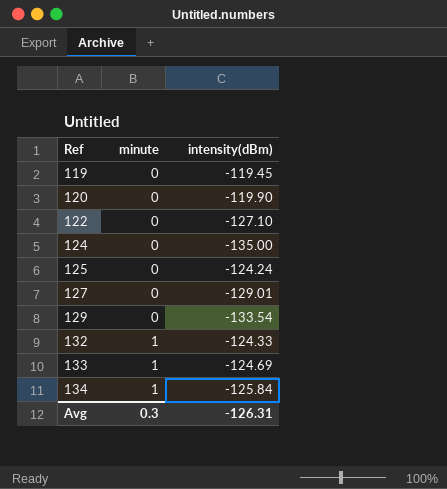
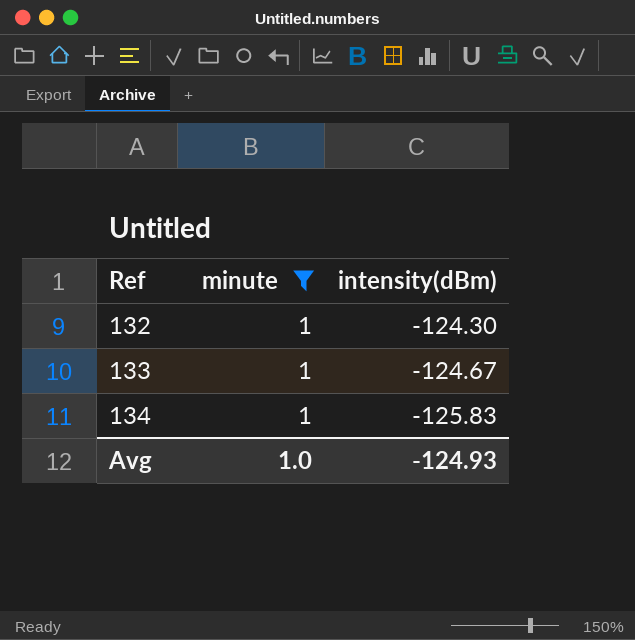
filter: none -> minute = 1
132 | intensity(dBm): -124.33 -> -124.30
133 | intensity(dBm): -124.69 -> -124.67
134 | intensity(dBm): -125.84 -> -125.83
Avg | minute: 0.3 -> 1.0
Avg | intensity(dBm): -126.31 -> -124.93

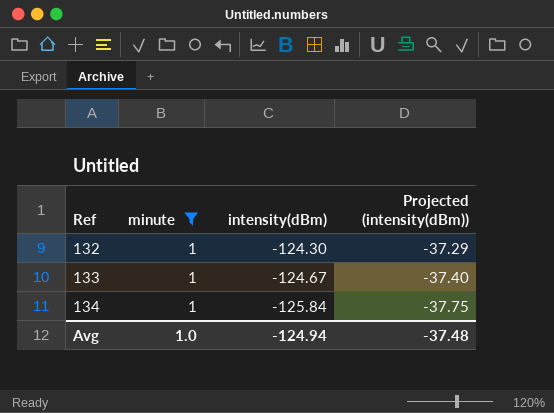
column Projected (intensity(dBm)) | formula: none -> [intensity(dBm)] * 0.3
134 | intensity(dBm): -125.83 -> -125.84
Avg | intensity(dBm): -124.93 -> -124.94

